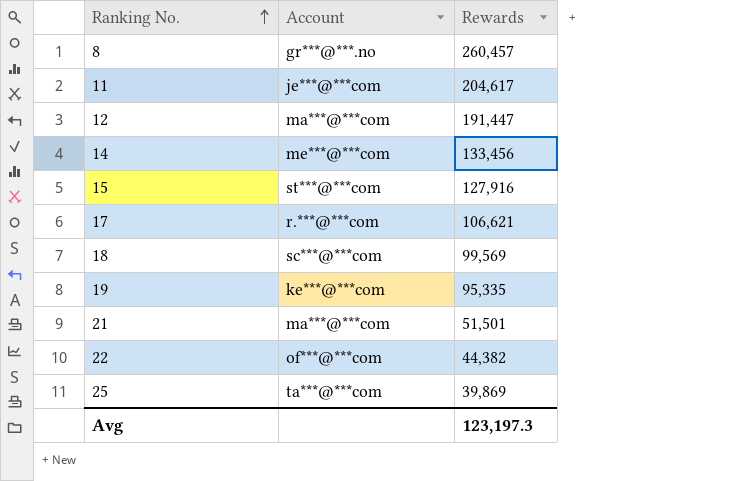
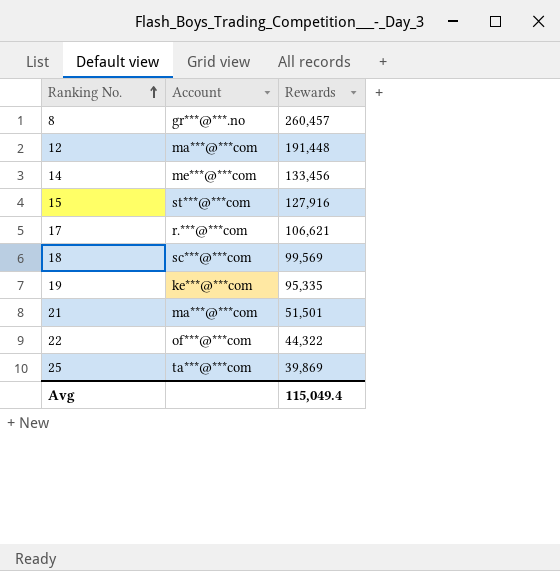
row 11: je***@***com | 204,617 -> none
12 | Rewards: 191,447 -> 191,448
22 | Rewards: 44,382 -> 44,322
Avg | Rewards: 123,197.3 -> 115,049.4

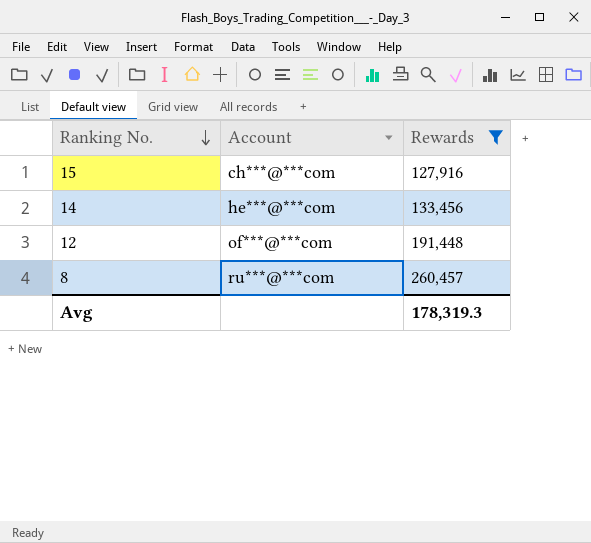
filter: none -> Rewards >= 127,916
row order: Ranking No. ascending -> Ranking No. descending
15 | Account: st***@***com -> ch***@***com
14 | Account: me***@***com -> he***@***com
12 | Account: ma***@***com -> of***@***com
8 | Account: gr***@***.no -> ru***@***com
Avg | Rewards: 115,049.4 -> 178,319.3

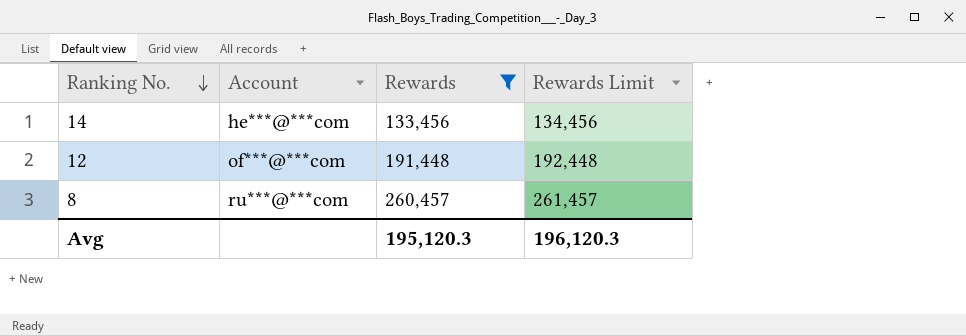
column Rewards Limit | formula: none -> [Rewards] + 1000
row 15: ch***@***com | 127,916 -> none
Avg | Rewards: 178,319.3 -> 195,120.3

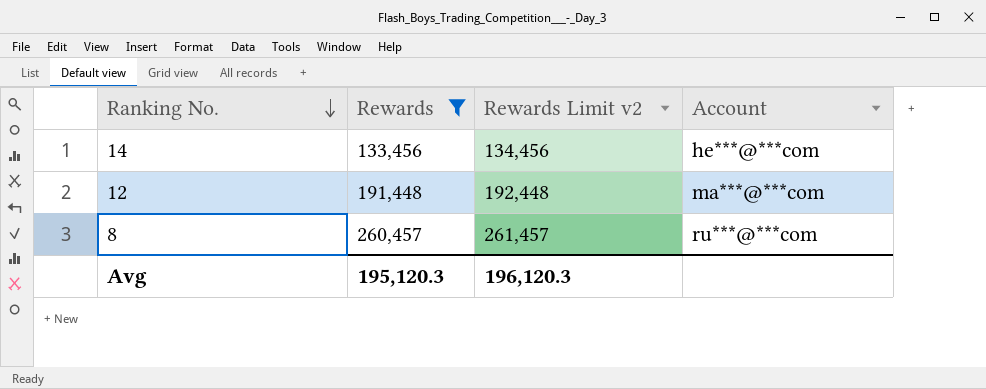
column name: Rewards Limit -> Rewards Limit v2
column Account | position: 2 -> 4
12 | Account: of***@***com -> ma***@***com

